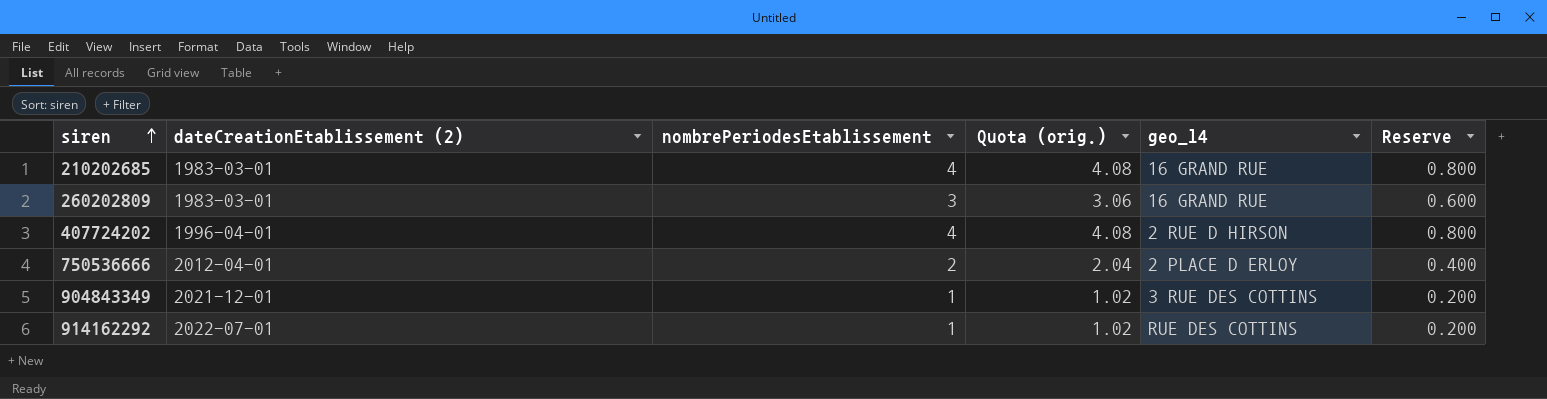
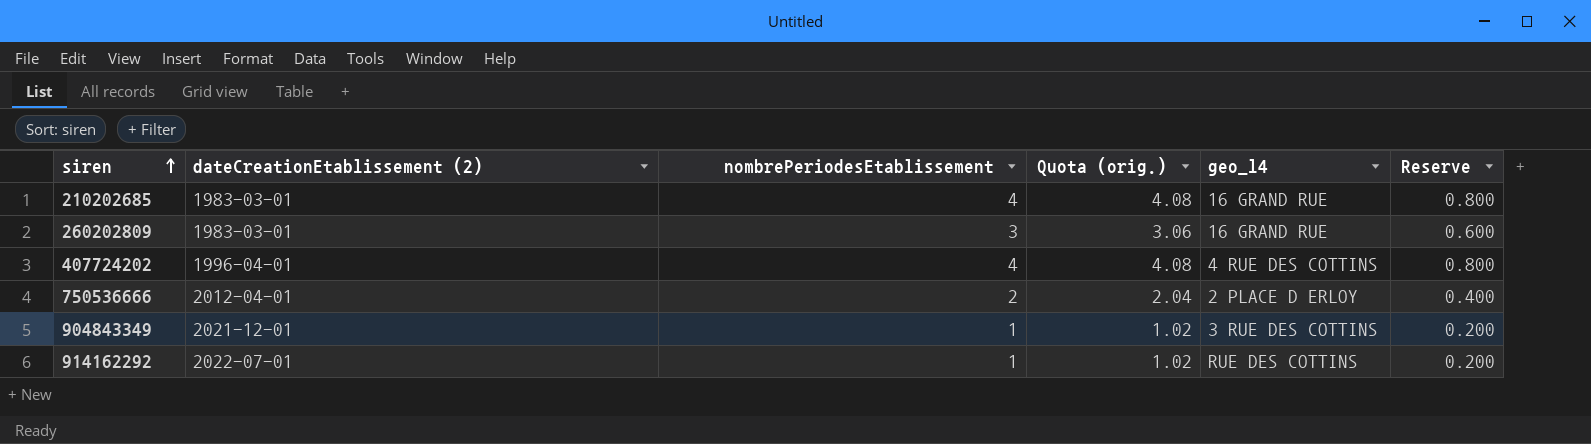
407724202 | geo_l4: 2 RUE D HIRSON -> 4 RUE DES COTTINS

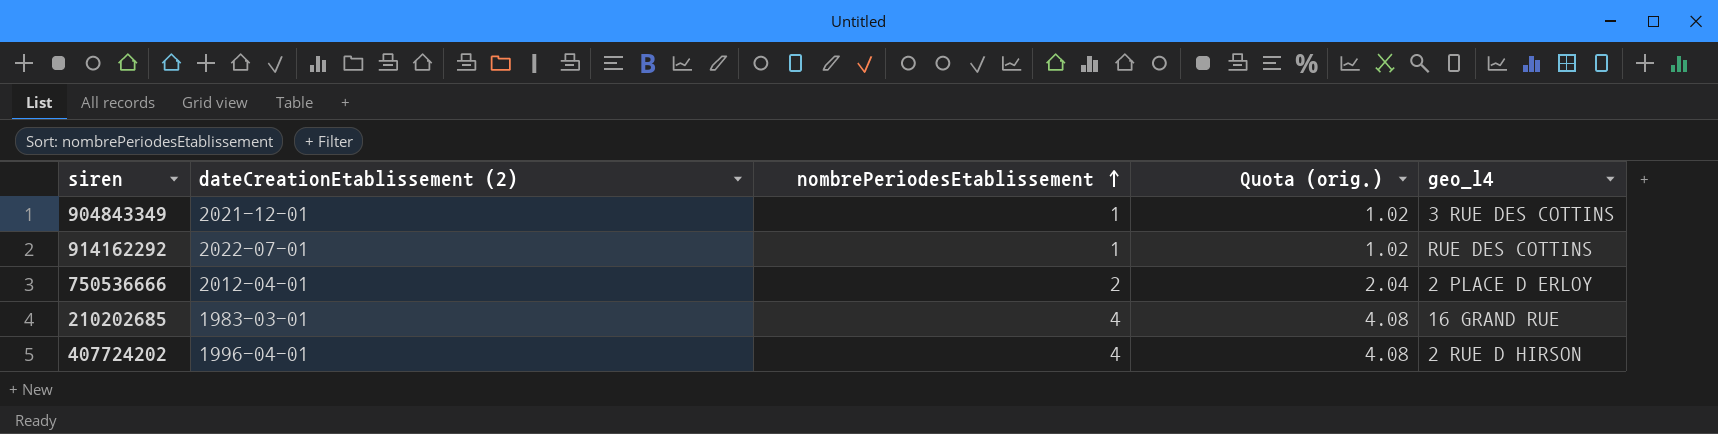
row order: siren ascending -> nombrePeriodesEtablissement ascending
column Reserve | formula: [nombrePeriodesEtablissement] * 0.2 -> none
row 260202809: 1983-03-01 | 3 | 3.06 | 16 GRAND RUE | 0.600 -> none
407724202 | geo_l4: 4 RUE DES COTTINS -> 2 RUE D HIRSON

